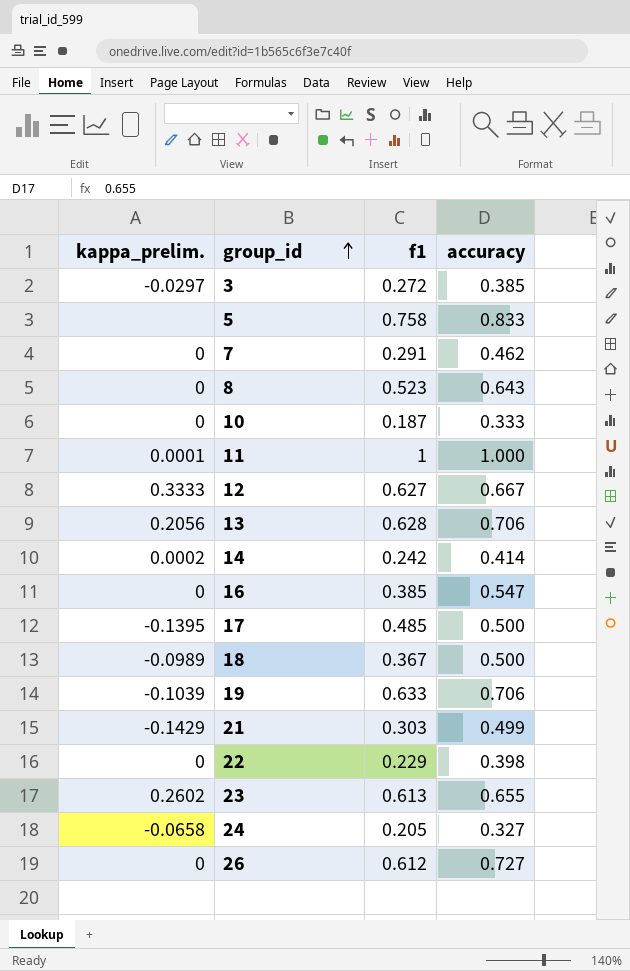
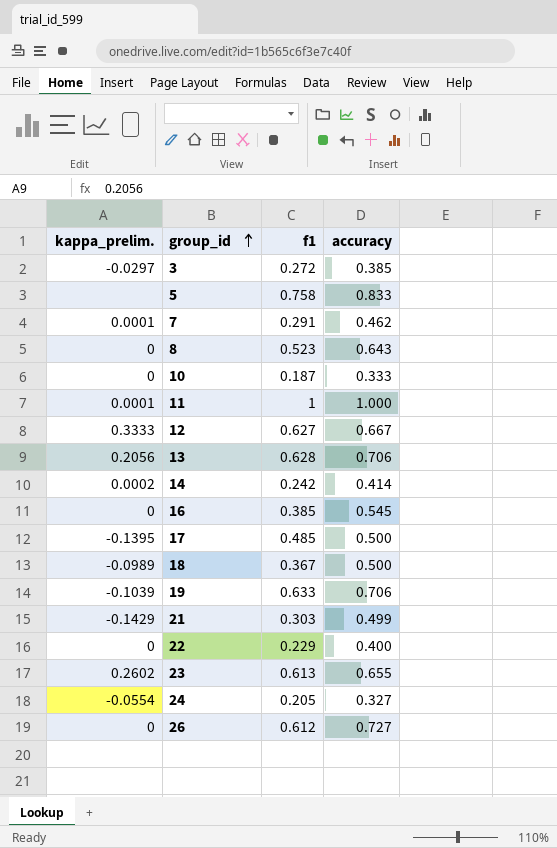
7 | kappa_prelim.: 0 -> 0.0001
16 | accuracy: 0.547 -> 0.545
22 | accuracy: 0.398 -> 0.400
24 | kappa_prelim.: -0.0658 -> -0.0554

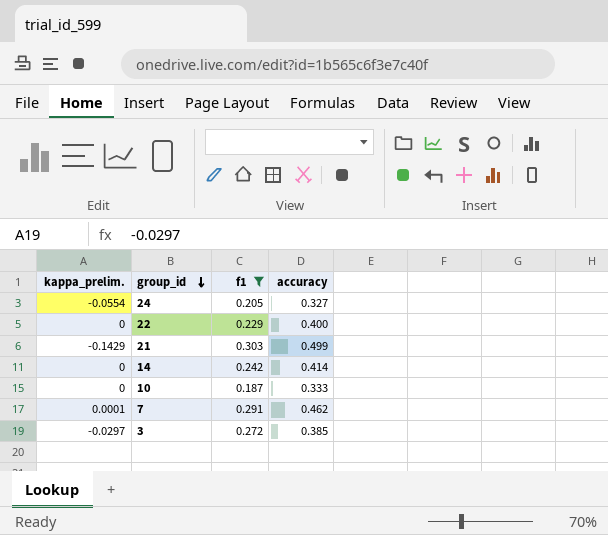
filter: none -> f1 <= 0.303
row order: group_id ascending -> group_id descending
14 | kappa_prelim.: 0.0002 -> 0

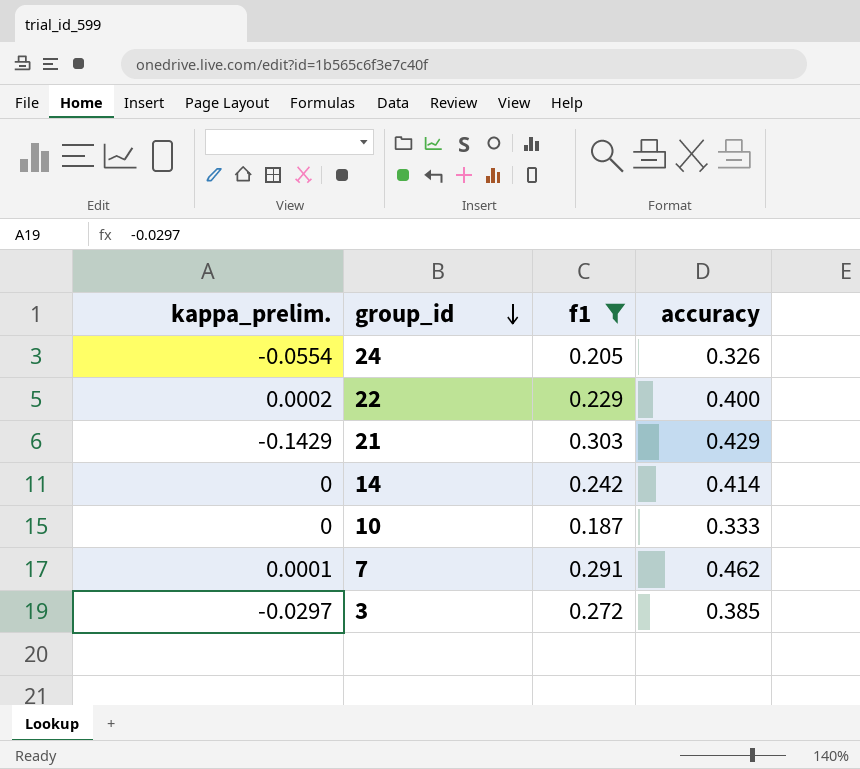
24 | accuracy: 0.327 -> 0.326
22 | kappa_prelim.: 0 -> 0.0002
21 | accuracy: 0.499 -> 0.429

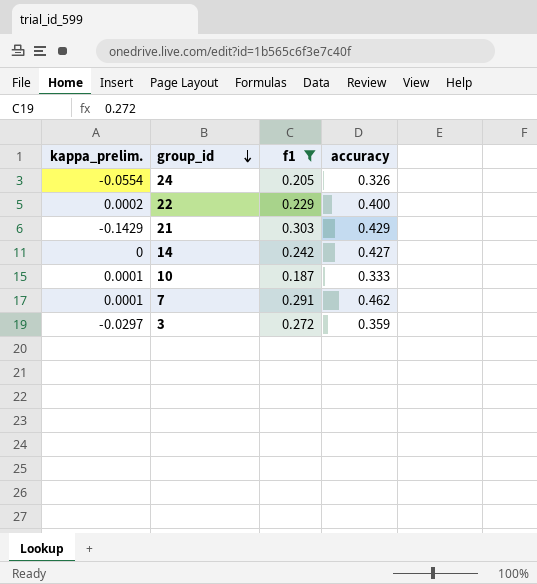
14 | accuracy: 0.414 -> 0.427
10 | kappa_prelim.: 0 -> 0.0001
3 | accuracy: 0.385 -> 0.359

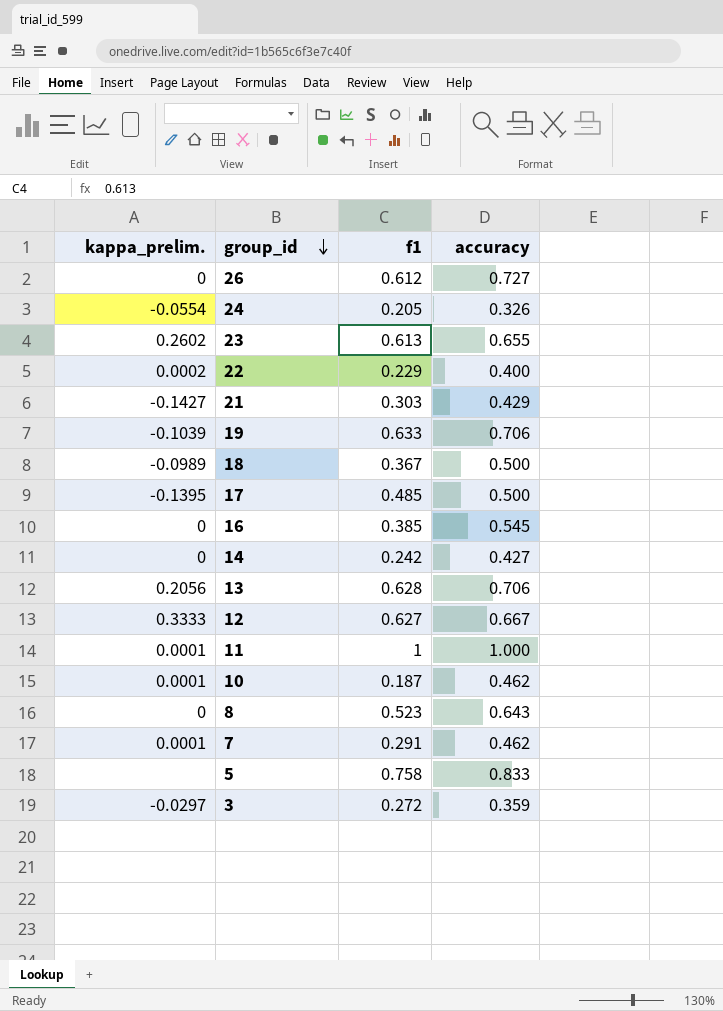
filter: f1 <= 0.303 -> none
21 | kappa_prelim.: -0.1429 -> -0.1427
10 | accuracy: 0.333 -> 0.462

